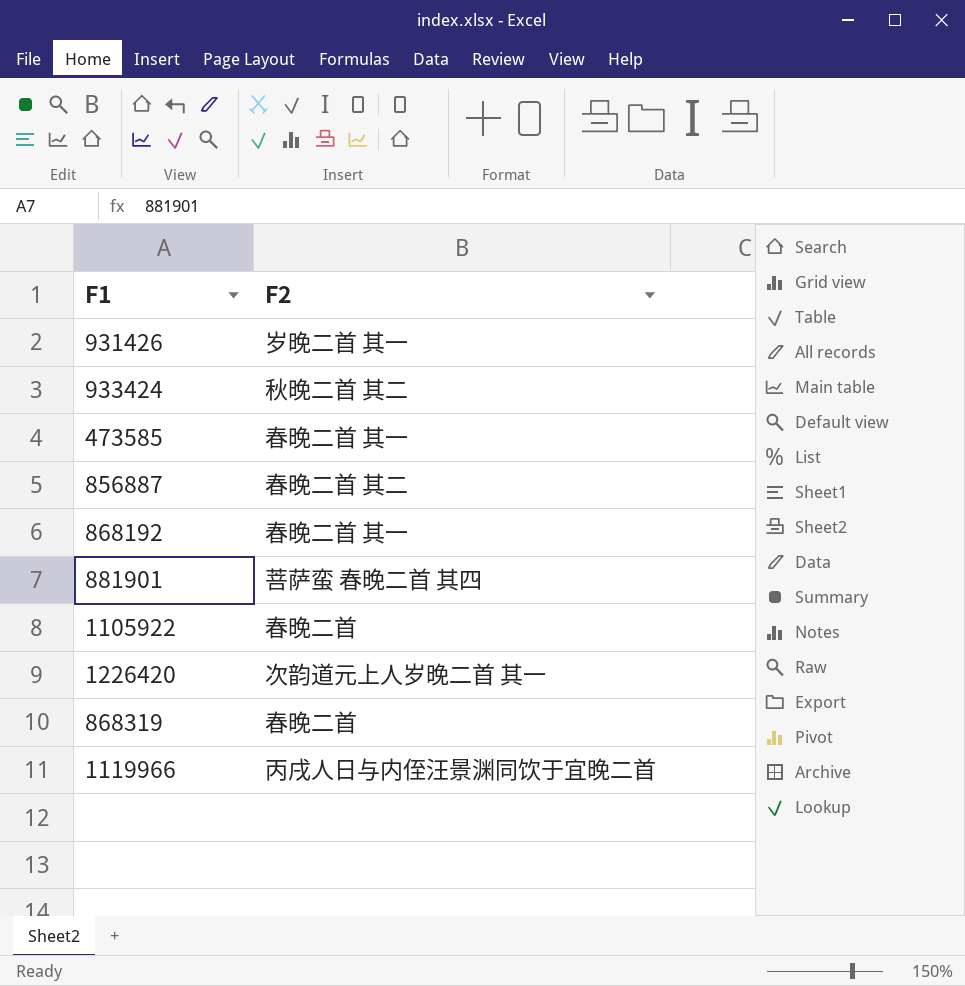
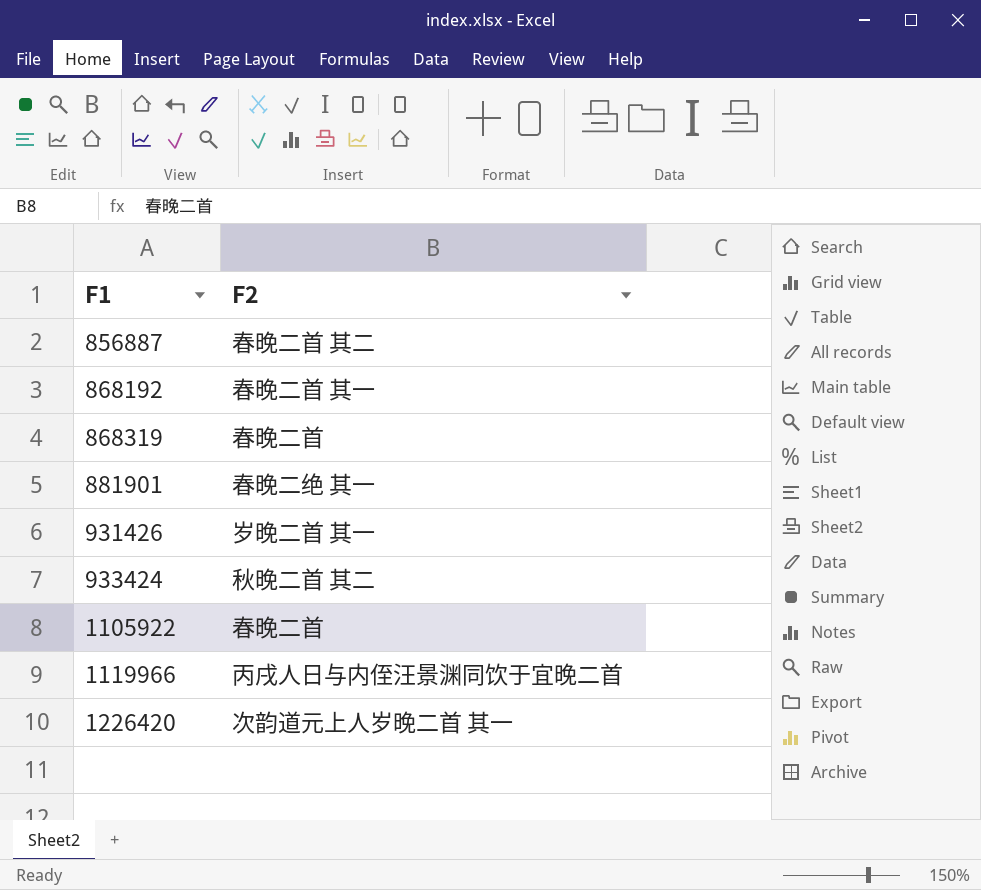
row order: none -> F1 ascending
row 473585: 春晚二首 其一 -> none
881901 | F2: 菩萨蛮 春晚二首 其四 -> 春晚二绝 其一

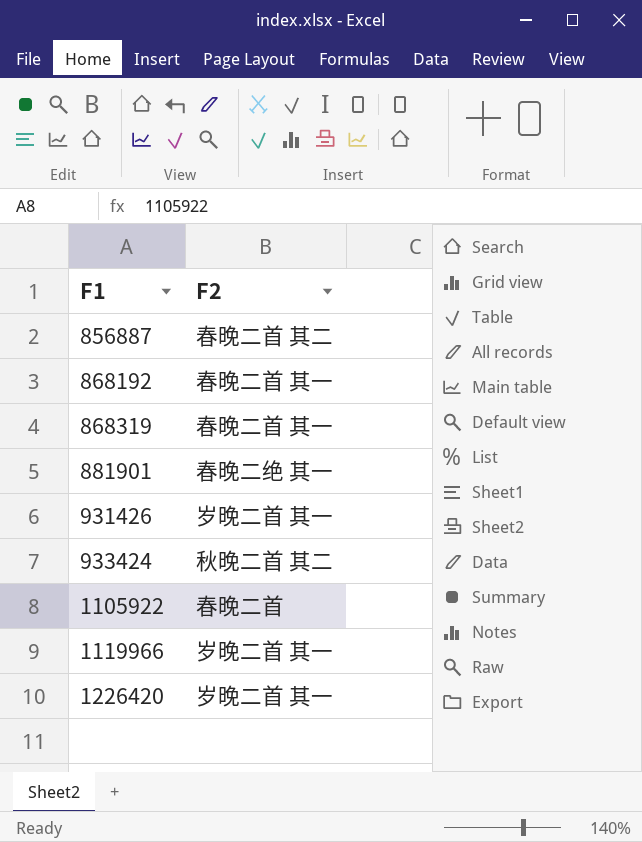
868319 | F2: 春晚二首 -> 春晚二首 其一
1119966 | F2: 丙戌人日与内侄汪景渊同饮于宜晚二首 -> 岁晚二首 其一
1226420 | F2: 次韵道元上人岁晚二首 其一 -> 岁晚二首 其一

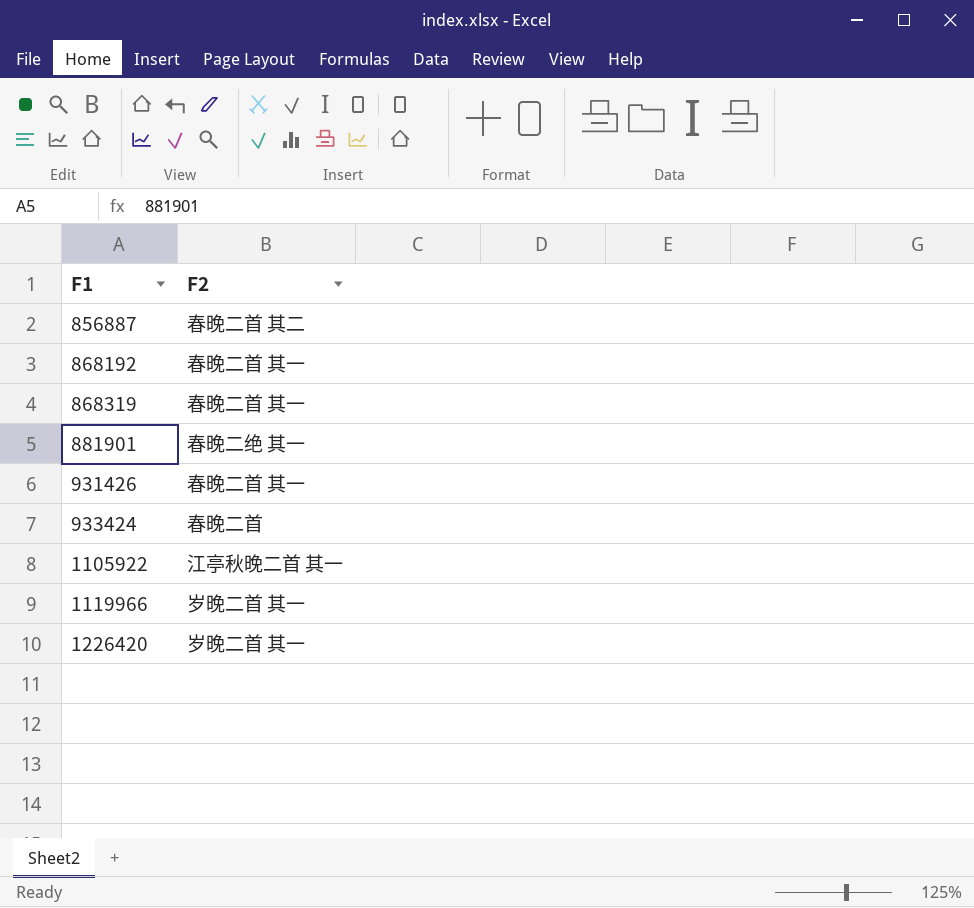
931426 | F2: 岁晚二首 其一 -> 春晚二首 其一
933424 | F2: 秋晚二首 其二 -> 春晚二首
1105922 | F2: 春晚二首 -> 江亭秋晚二首 其一

